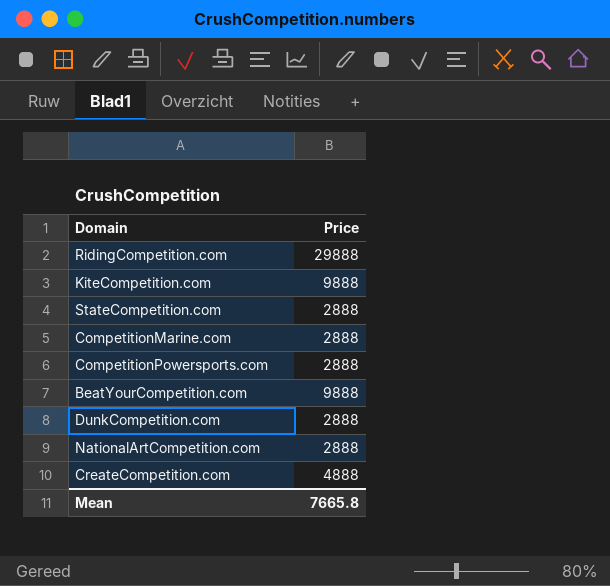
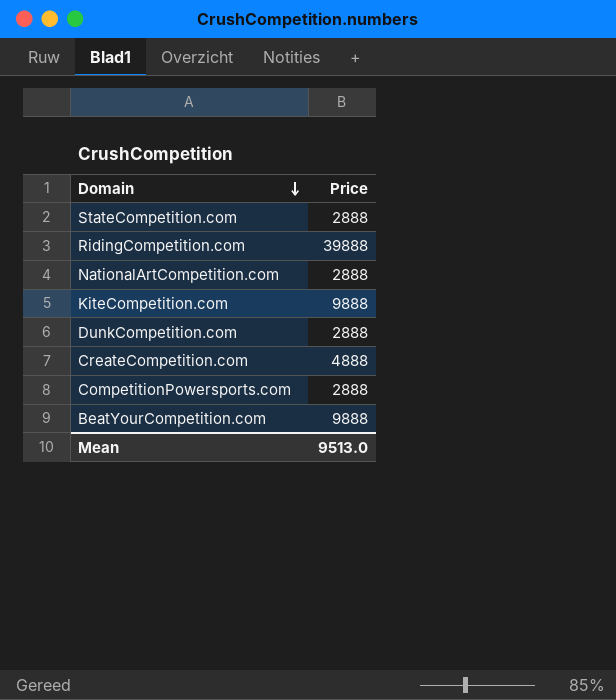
row order: none -> Domain descending
row CompetitionMarine.com: 2888 -> none
RidingCompetition.com | Price: 29888 -> 39888
Mean | Price: 7665.8 -> 9513.0

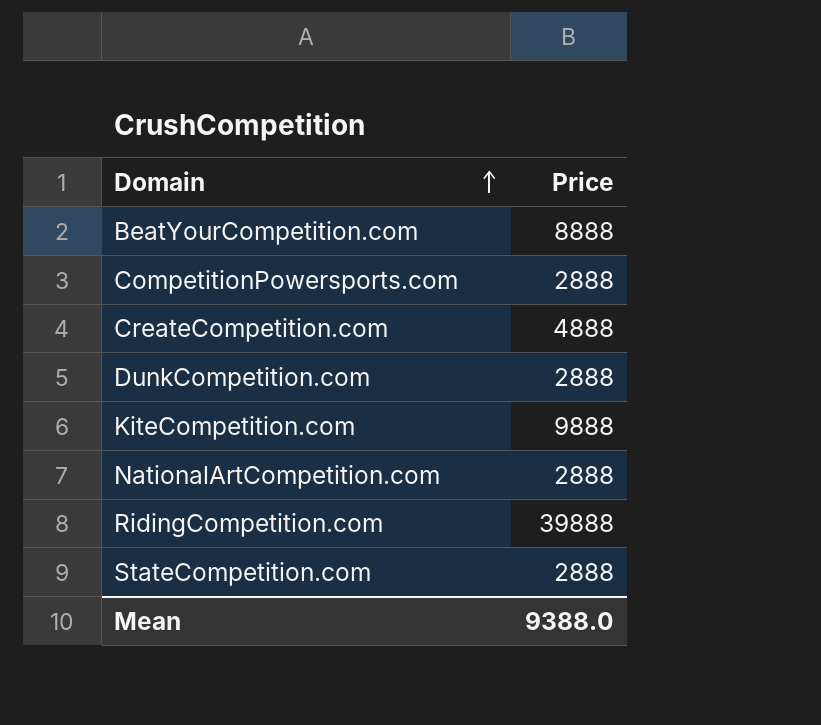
row order: Domain descending -> Domain ascending
BeatYourCompetition.com | Price: 9888 -> 8888
Mean | Price: 9513.0 -> 9388.0

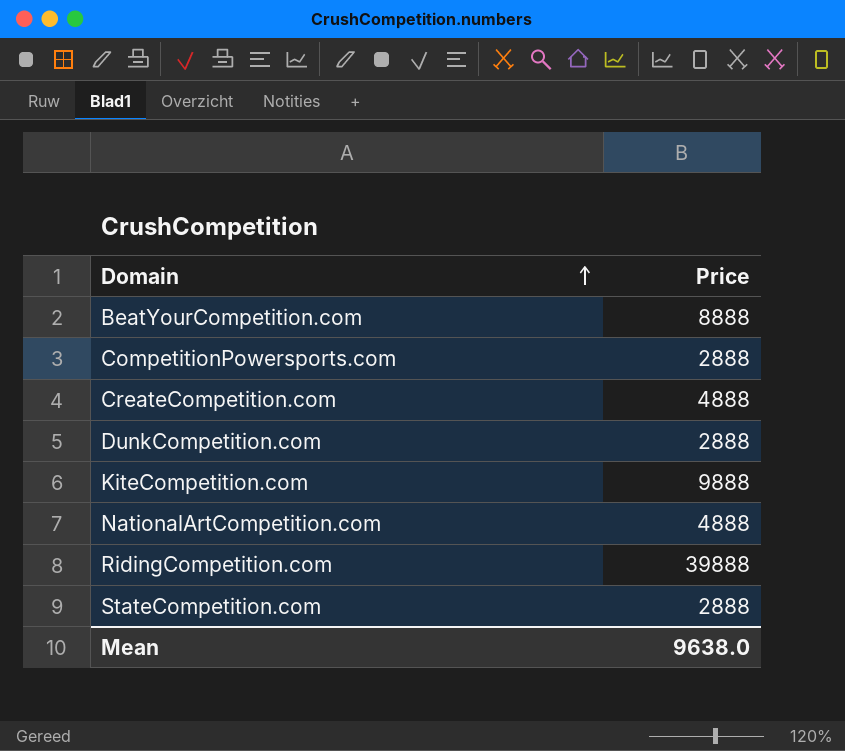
NationalArtCompetition.com | Price: 2888 -> 4888
Mean | Price: 9388.0 -> 9638.0

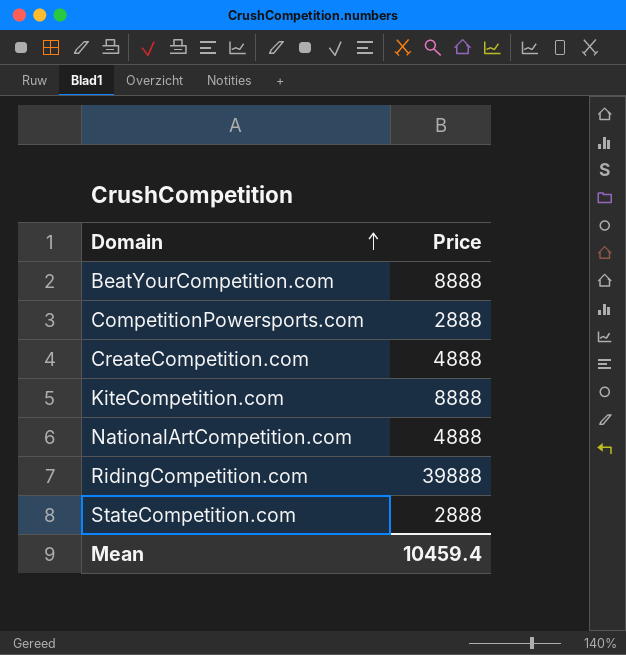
row DunkCompetition.com: 2888 -> none
KiteCompetition.com | Price: 9888 -> 8888
Mean | Price: 9638.0 -> 10459.4

